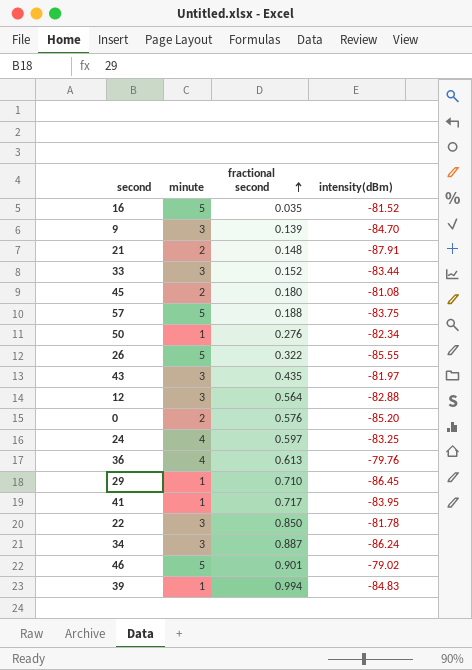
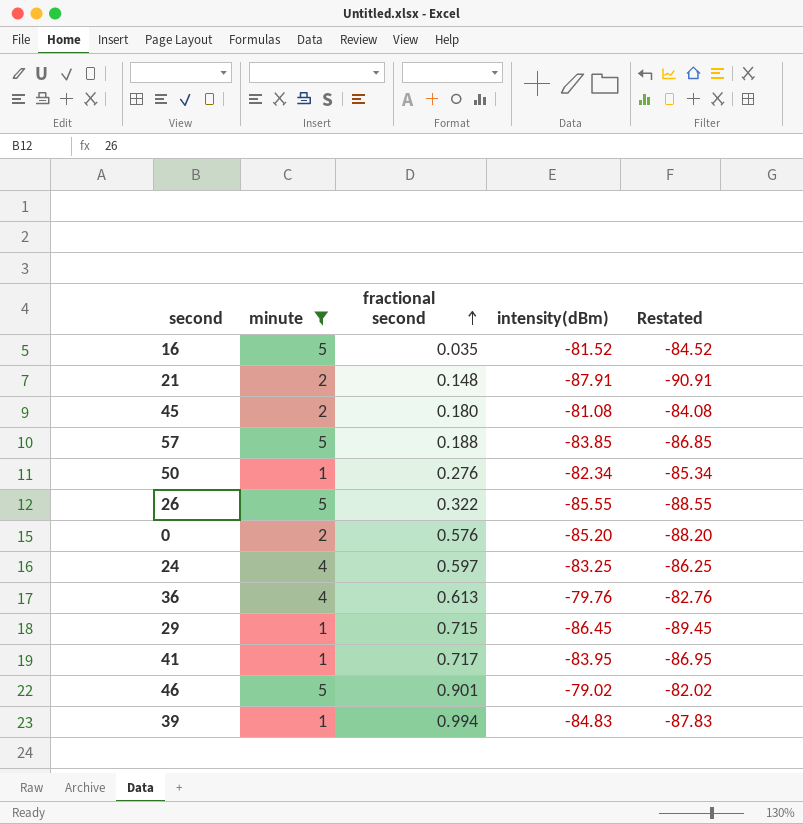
filter: none -> minute != 3
column Restated | formula: none -> [intensity(dBm)] - 3
57 | intensity(dBm): -83.75 -> -83.85
29 | fractional second: 0.710 -> 0.715

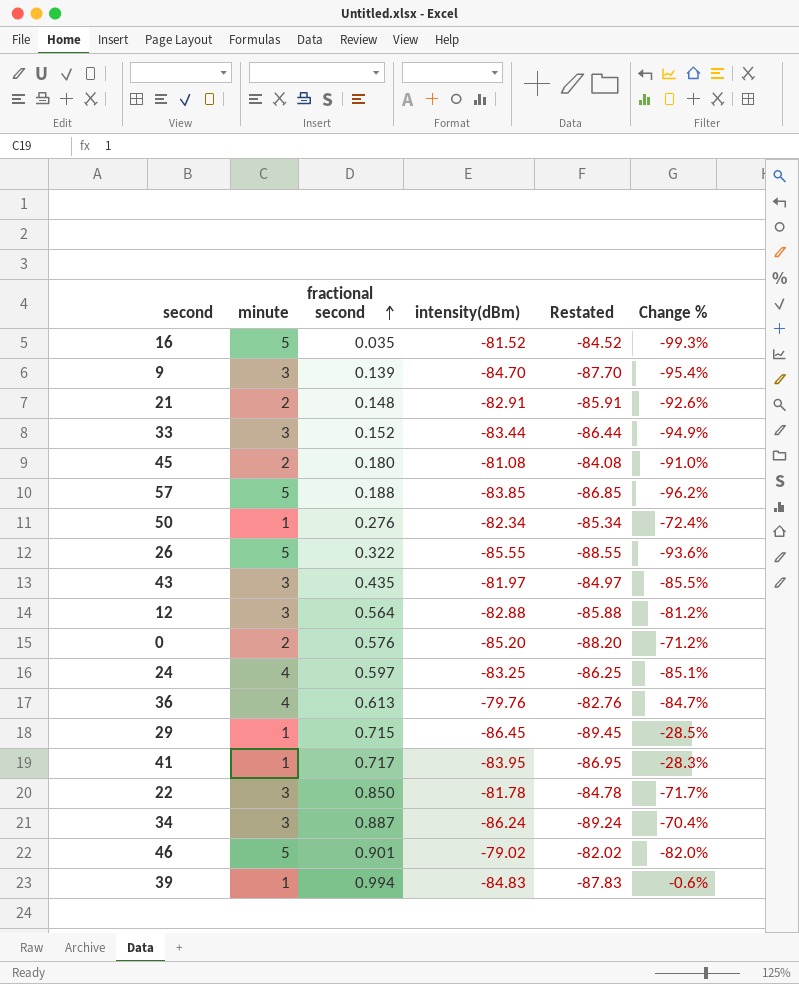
filter: minute != 3 -> none
column Change % | formula: none -> ([fractional second] - [minute]) / [minute]
21 | intensity(dBm): -87.91 -> -82.91
21 | Restated: -90.91 -> -85.91

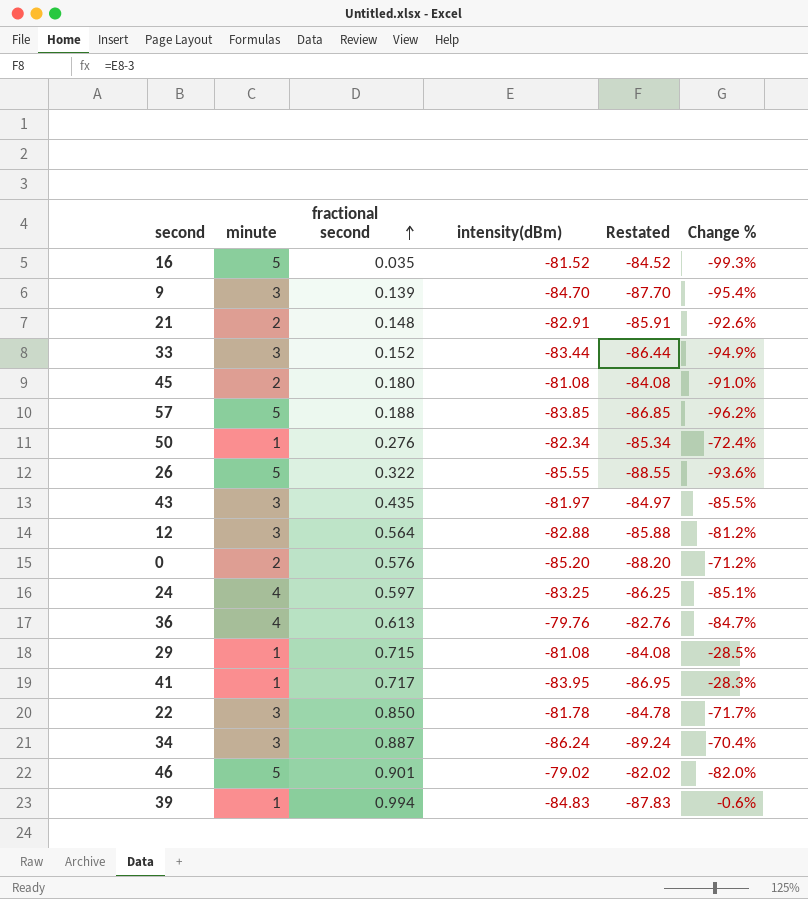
29 | intensity(dBm): -86.45 -> -81.08
29 | Restated: -89.45 -> -84.08

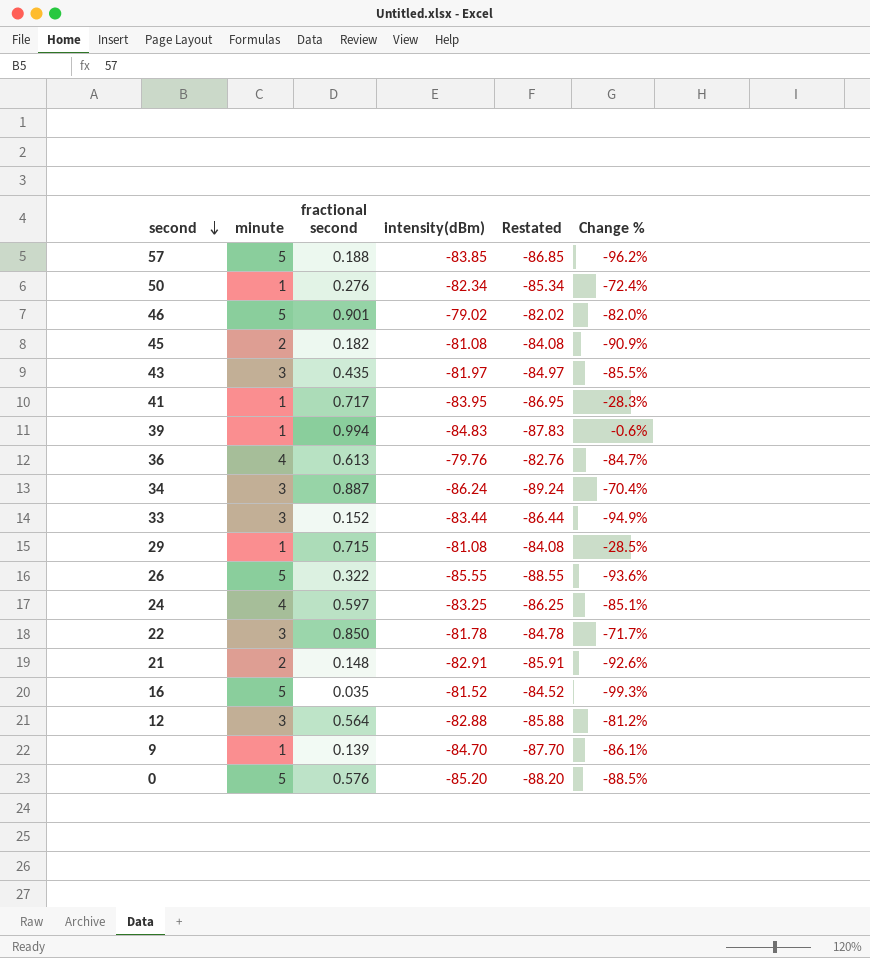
row order: fractional second ascending -> second descending
45 | fractional second: 0.180 -> 0.182
45 | Change %: -91.0% -> -90.9%
9 | minute: 3 -> 1
9 | Change %: -95.4% -> -86.1%
0 | minute: 2 -> 5
0 | Change %: -71.2% -> -88.5%

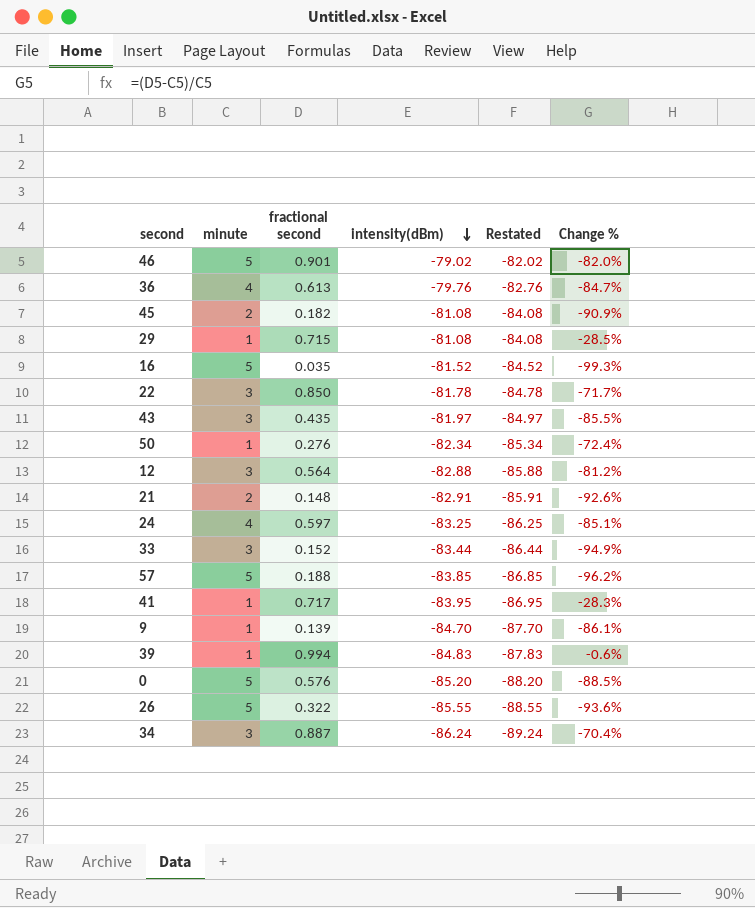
row order: second descending -> intensity(dBm) descending

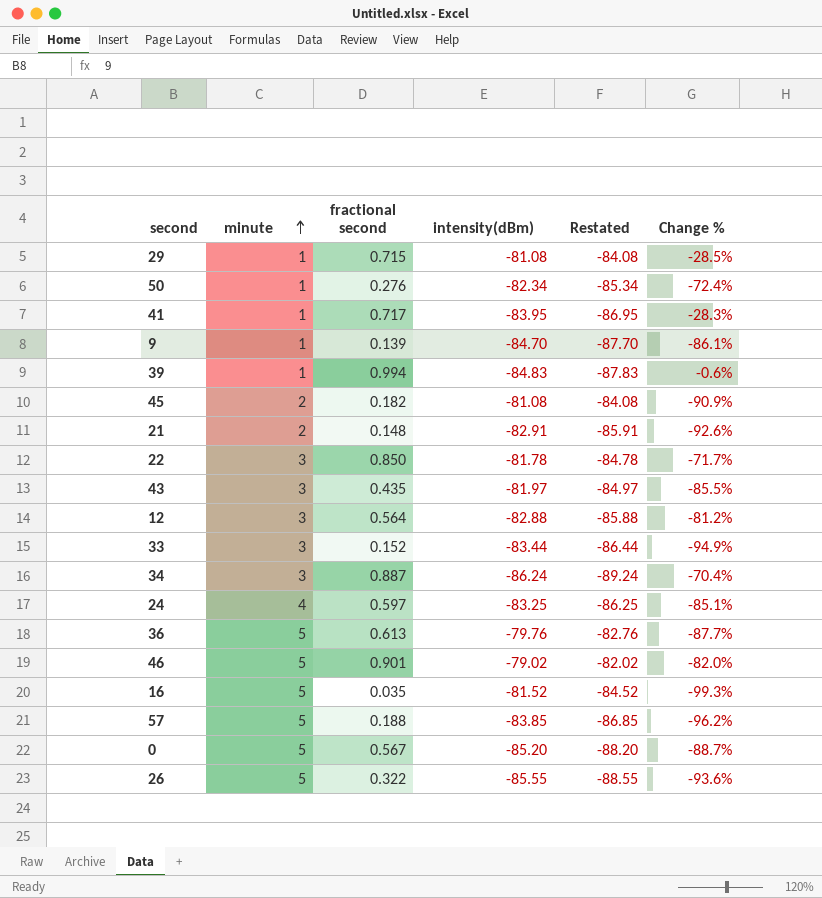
row order: intensity(dBm) descending -> minute ascending
36 | minute: 4 -> 5
36 | Change %: -84.7% -> -87.7%
0 | fractional second: 0.576 -> 0.567
0 | Change %: -88.5% -> -88.7%

